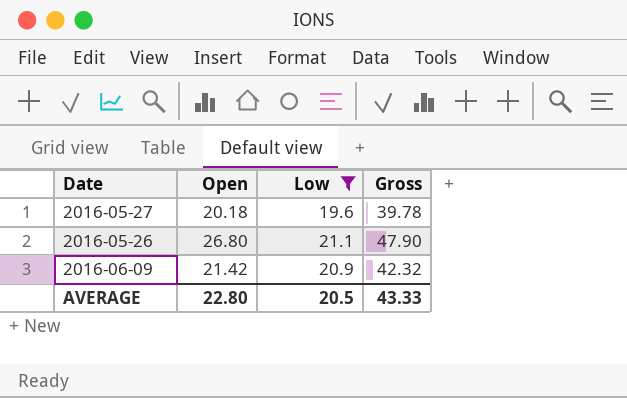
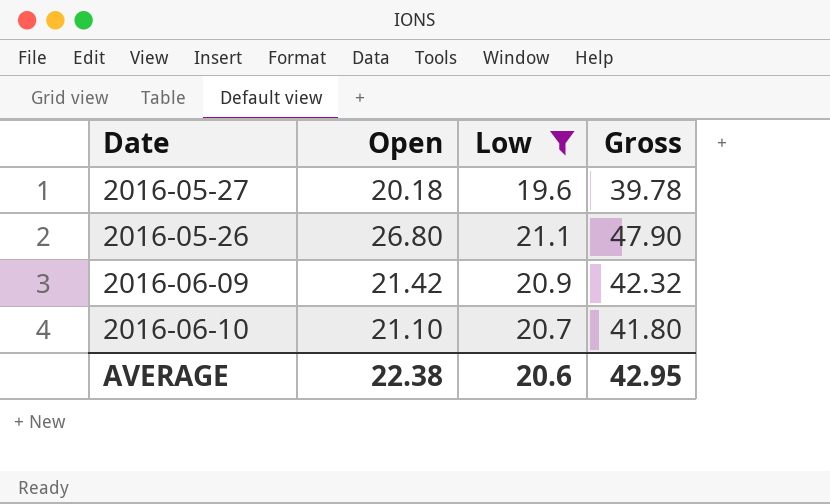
row 2016-06-10: none -> 21.10 | 20.7 | 41.80
AVERAGE | Open: 22.80 -> 22.38
AVERAGE | Low: 20.5 -> 20.6
AVERAGE | Gross: 43.33 -> 42.95

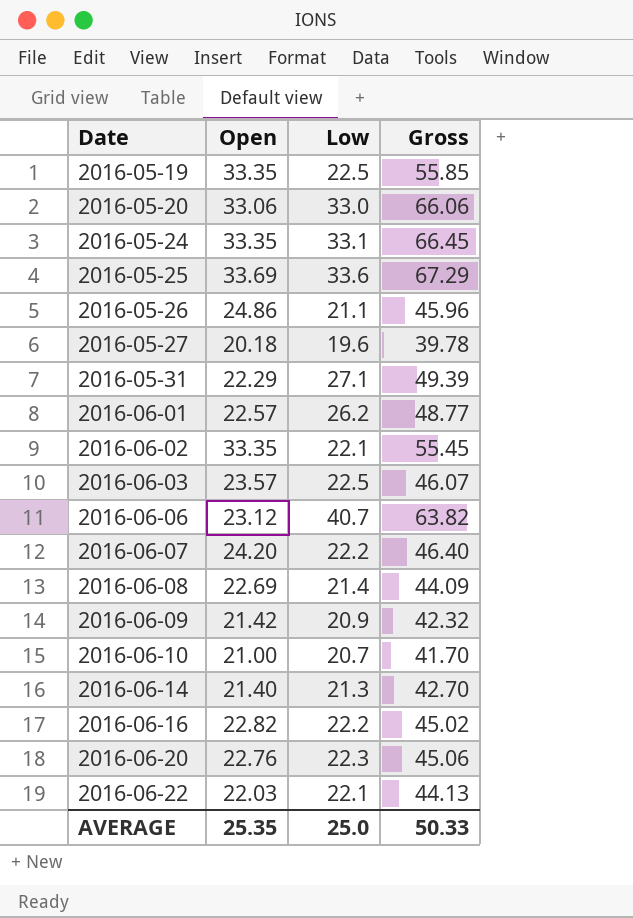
filter: Low <= 21.1 -> none
row order: none -> Date ascending
2016-05-26 | Open: 26.80 -> 24.86
2016-05-26 | Gross: 47.90 -> 45.96
2016-06-10 | Open: 21.10 -> 21.00
2016-06-10 | Gross: 41.80 -> 41.70
AVERAGE | Open: 22.38 -> 25.35
AVERAGE | Low: 20.6 -> 25.0
AVERAGE | Gross: 42.95 -> 50.33

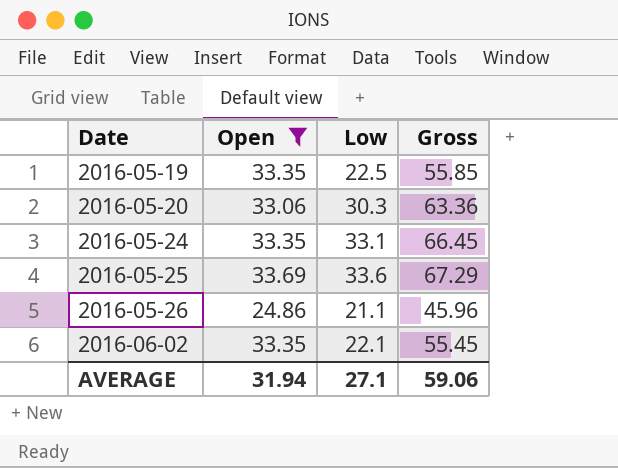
filter: none -> Open >= 24.86
2016-05-20 | Low: 33.0 -> 30.3
2016-05-20 | Gross: 66.06 -> 63.36
AVERAGE | Open: 25.35 -> 31.94
AVERAGE | Low: 25.0 -> 27.1
AVERAGE | Gross: 50.33 -> 59.06

